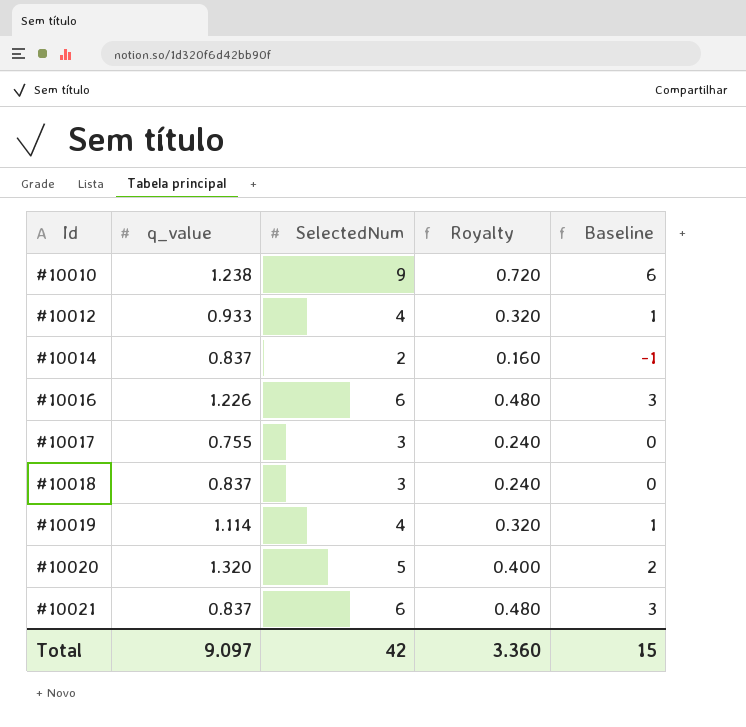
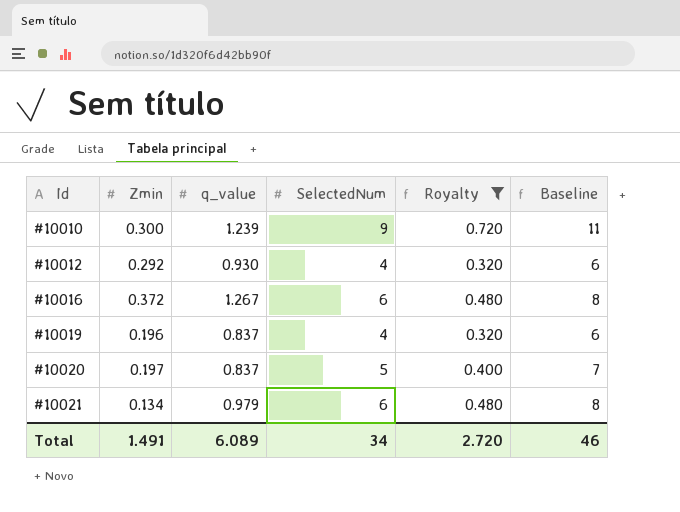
filter: none -> Royalty >= 0.320
column Zmin | position: none -> 2
column Baseline | formula: [SelectedNum] - 3 -> [SelectedNum] + 2
#10010 | q_value: 1.238 -> 1.239
#10012 | q_value: 0.933 -> 0.930
#10016 | q_value: 1.226 -> 1.267
#10019 | q_value: 1.114 -> 0.837
#10020 | q_value: 1.320 -> 0.837
#10021 | q_value: 0.837 -> 0.979
Total | q_value: 9.097 -> 6.089
Total | SelectedNum: 42 -> 34
Total | Royalty: 3.360 -> 2.720
Total | Baseline: 15 -> 46

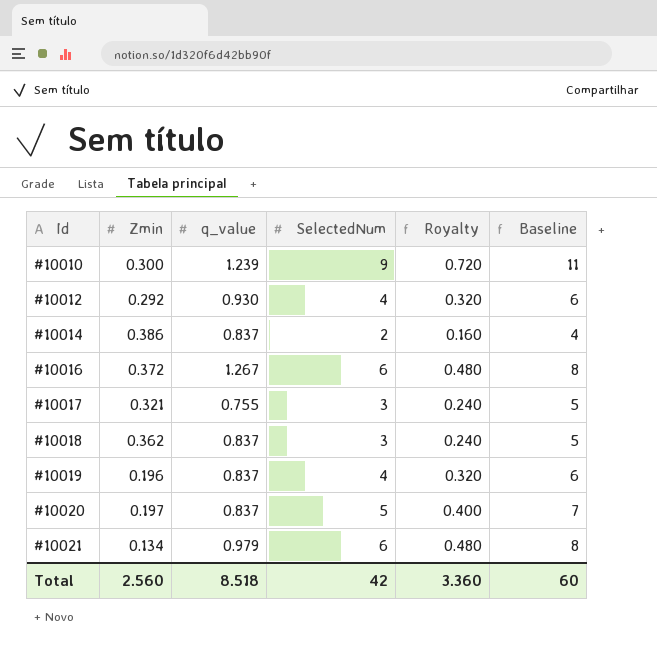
filter: Royalty >= 0.320 -> none
Total | Zmin: 1.491 -> 2.560
Total | q_value: 6.089 -> 8.518
Total | SelectedNum: 34 -> 42
Total | Royalty: 2.720 -> 3.360
Total | Baseline: 46 -> 60

